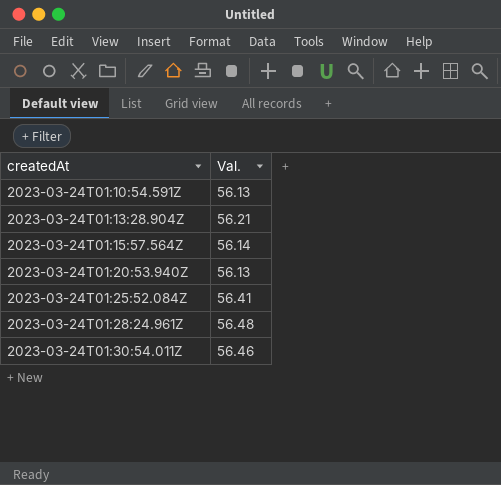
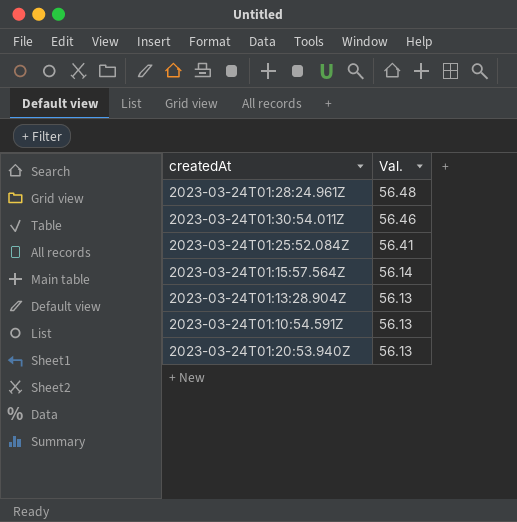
row order: createdAt ascending -> Val. descending
2023-03-24T01:13:28.904Z | Val.: 56.21 -> 56.13

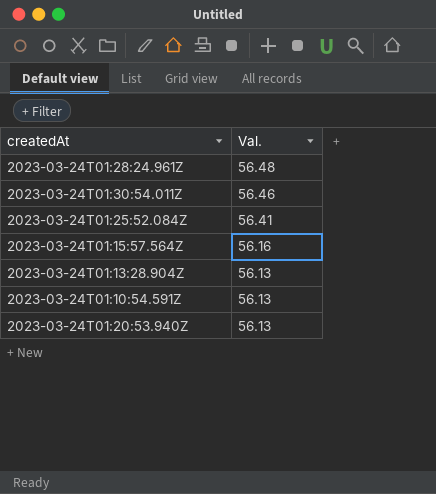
2023-03-24T01:15:57.564Z | Val.: 56.14 -> 56.16

